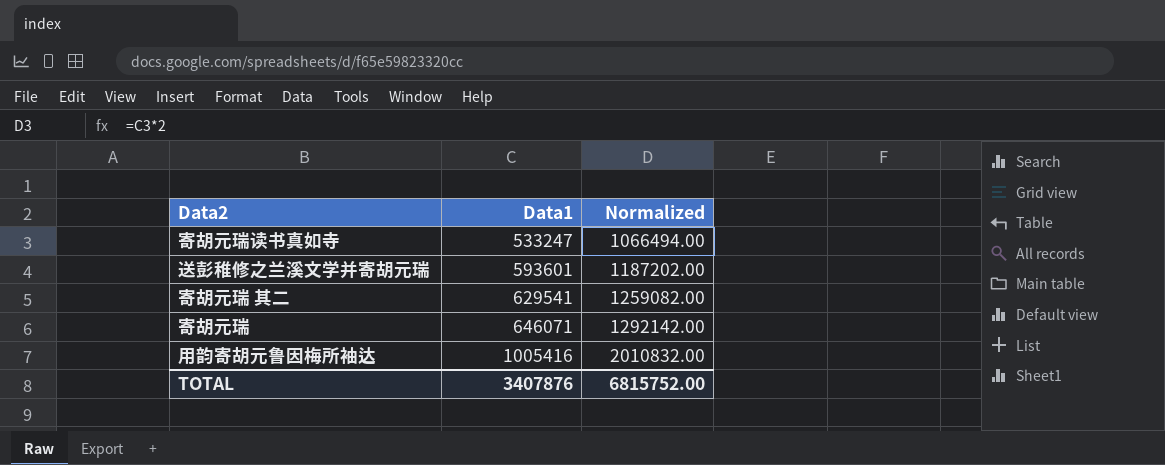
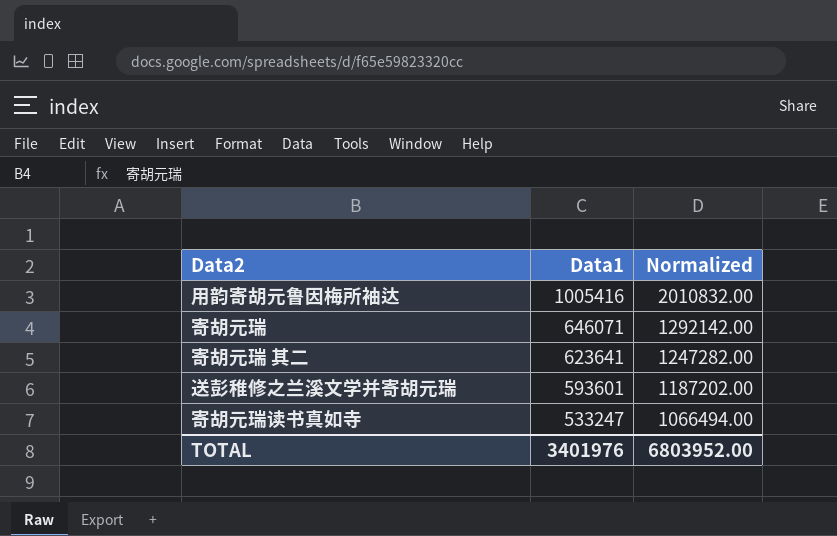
row order: Data1 ascending -> Data1 descending
寄胡元瑞 其二 | Data1: 629541 -> 623641
寄胡元瑞 其二 | Normalized: 1259082.00 -> 1247282.00
TOTAL | Data1: 3407876 -> 3401976
TOTAL | Normalized: 6815752.00 -> 6803952.00

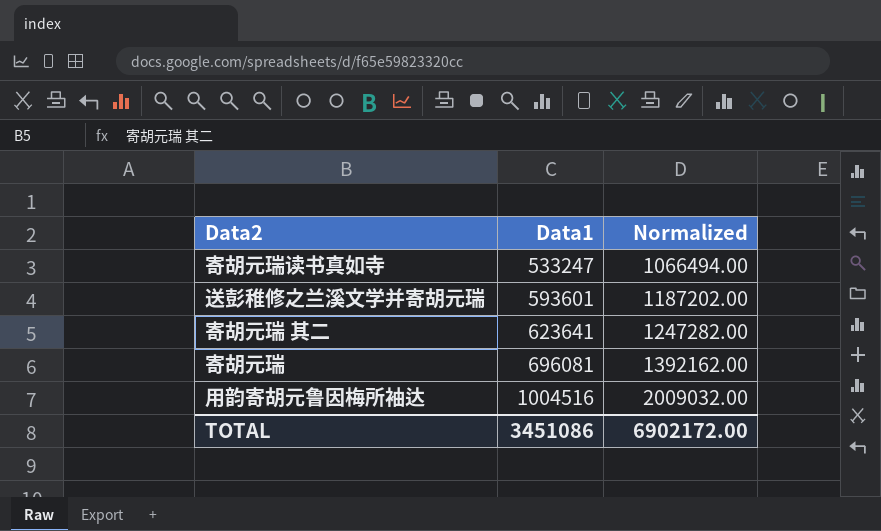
row order: Data1 descending -> Data1 ascending
寄胡元瑞 | Data1: 646071 -> 696081
寄胡元瑞 | Normalized: 1292142.00 -> 1392162.00
用韵寄胡元鲁因梅所袖达 | Data1: 1005416 -> 1004516
用韵寄胡元鲁因梅所袖达 | Normalized: 2010832.00 -> 2009032.00
TOTAL | Data1: 3401976 -> 3451086
TOTAL | Normalized: 6803952.00 -> 6902172.00

